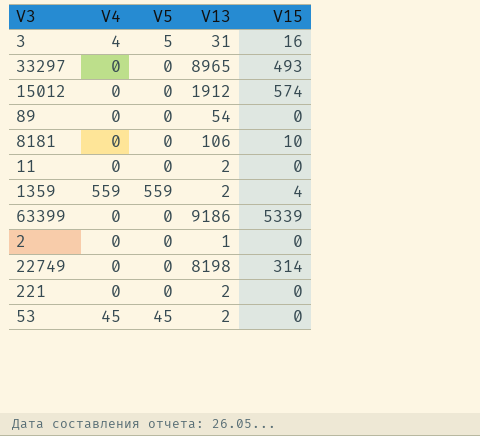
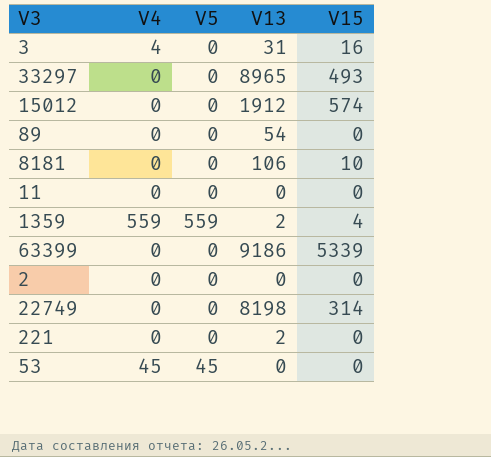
3 | V5: 5 -> 0
11 | V13: 2 -> 0
2 | V13: 1 -> 0
53 | V13: 2 -> 0

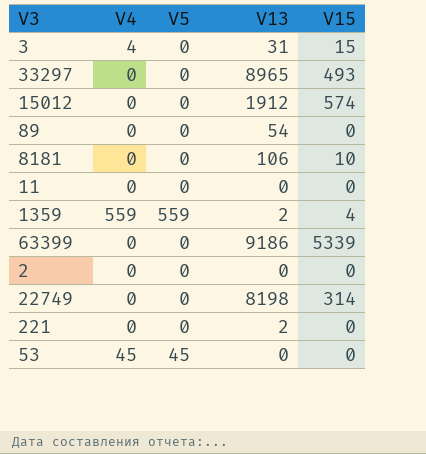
3 | V15: 16 -> 15

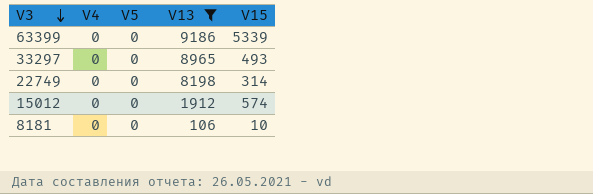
filter: none -> V13 >= 106
row order: none -> V3 descending

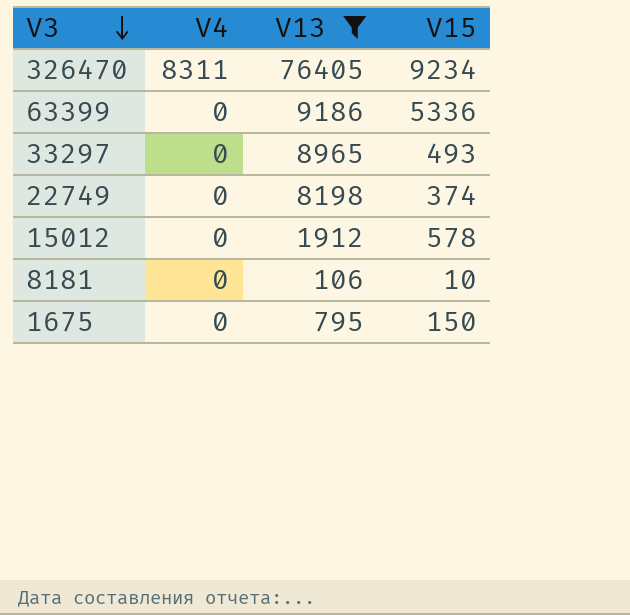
column V5 | position: 3 -> none
row 326470: none -> 8311 | 76405 | 9234
63399 | V15: 5339 -> 5336
22749 | V15: 314 -> 374
15012 | V15: 574 -> 578
row 1675: none -> 0 | 795 | 150

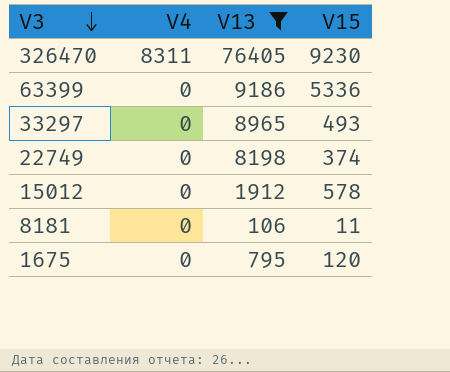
326470 | V15: 9234 -> 9230
8181 | V15: 10 -> 11
1675 | V15: 150 -> 120

